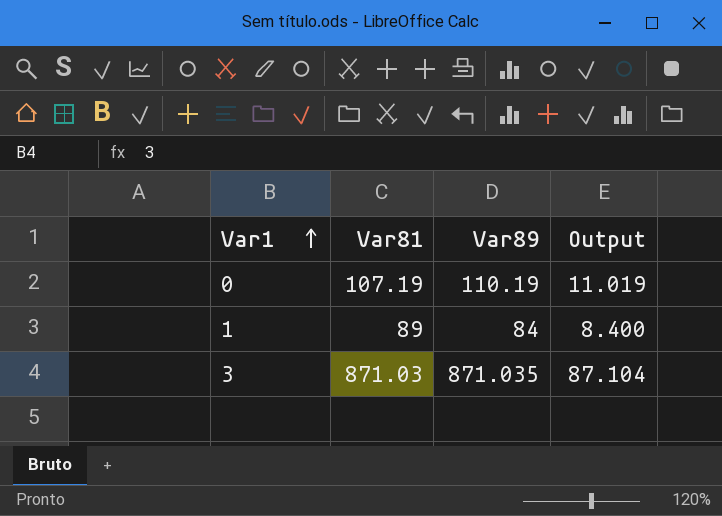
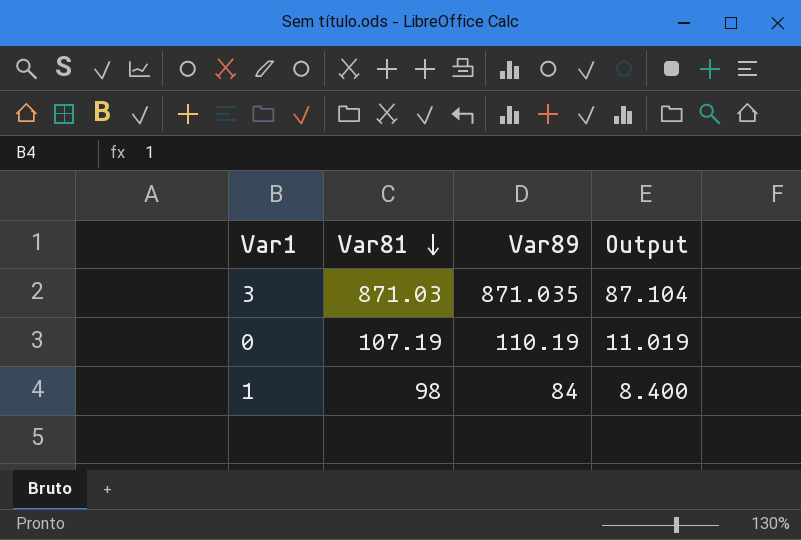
row order: Var1 ascending -> Var81 descending
1 | Var81: 89 -> 98

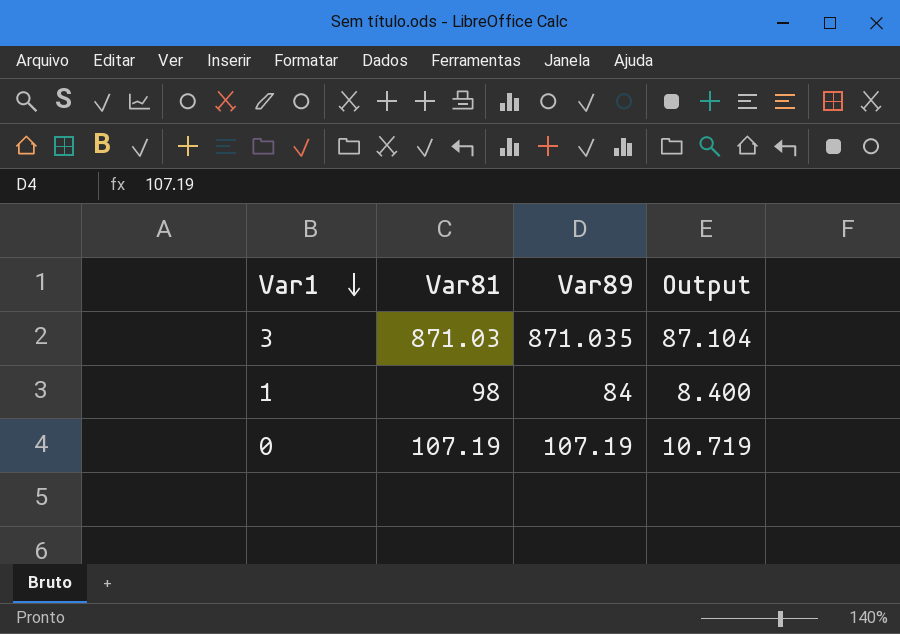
row order: Var81 descending -> Var1 descending
0 | Var89: 110.19 -> 107.19
0 | Output: 11.019 -> 10.719

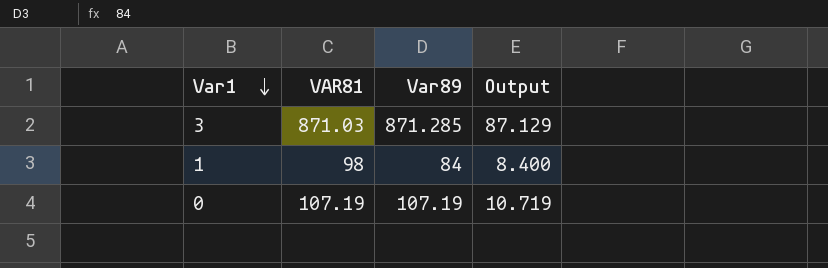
column name: Var81 -> VAR81
3 | Var89: 871.035 -> 871.285
3 | Output: 87.104 -> 87.129

